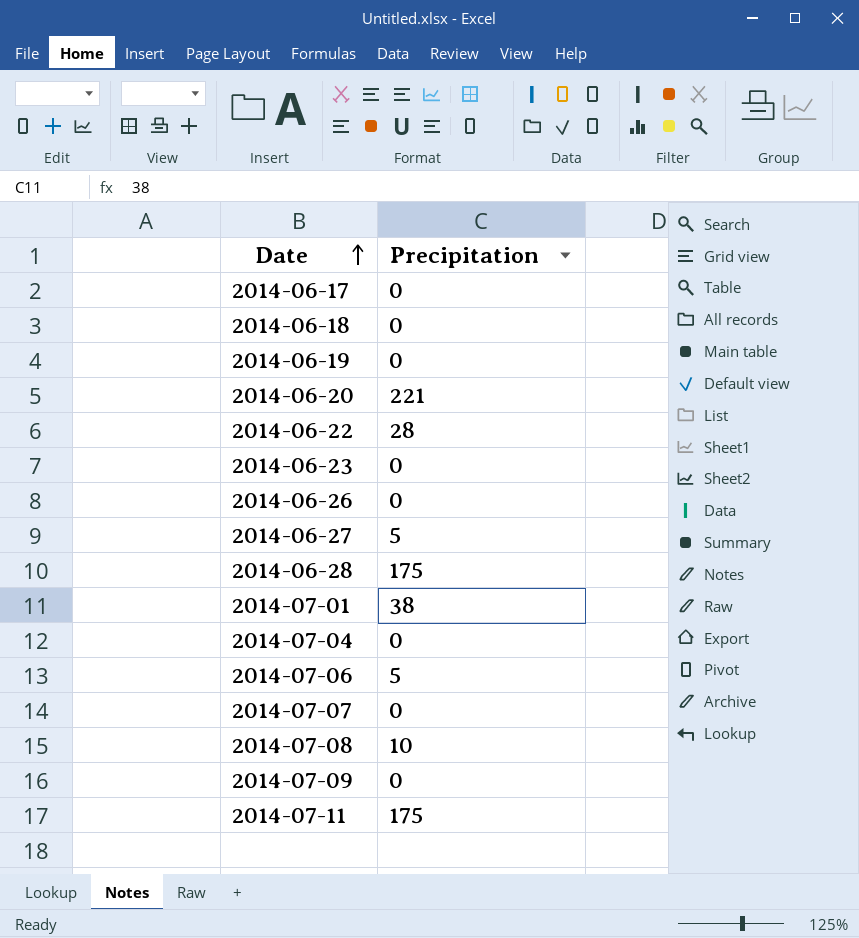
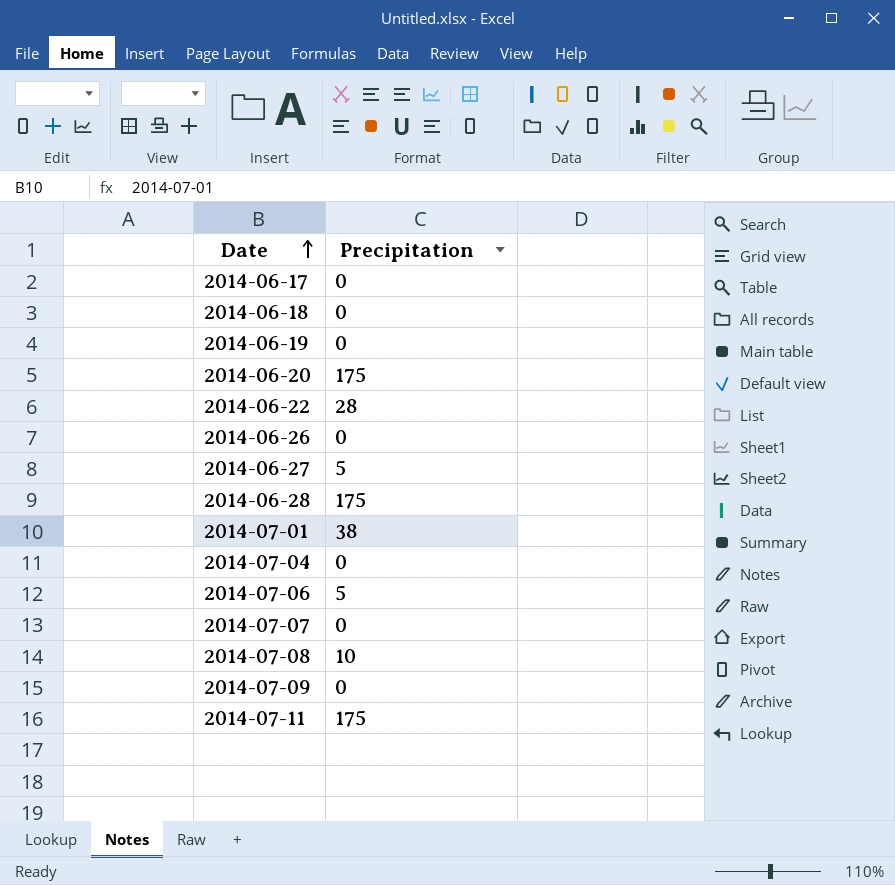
row 2014-06-23: 0 -> none
2014-06-20 | Precipitation: 221 -> 175

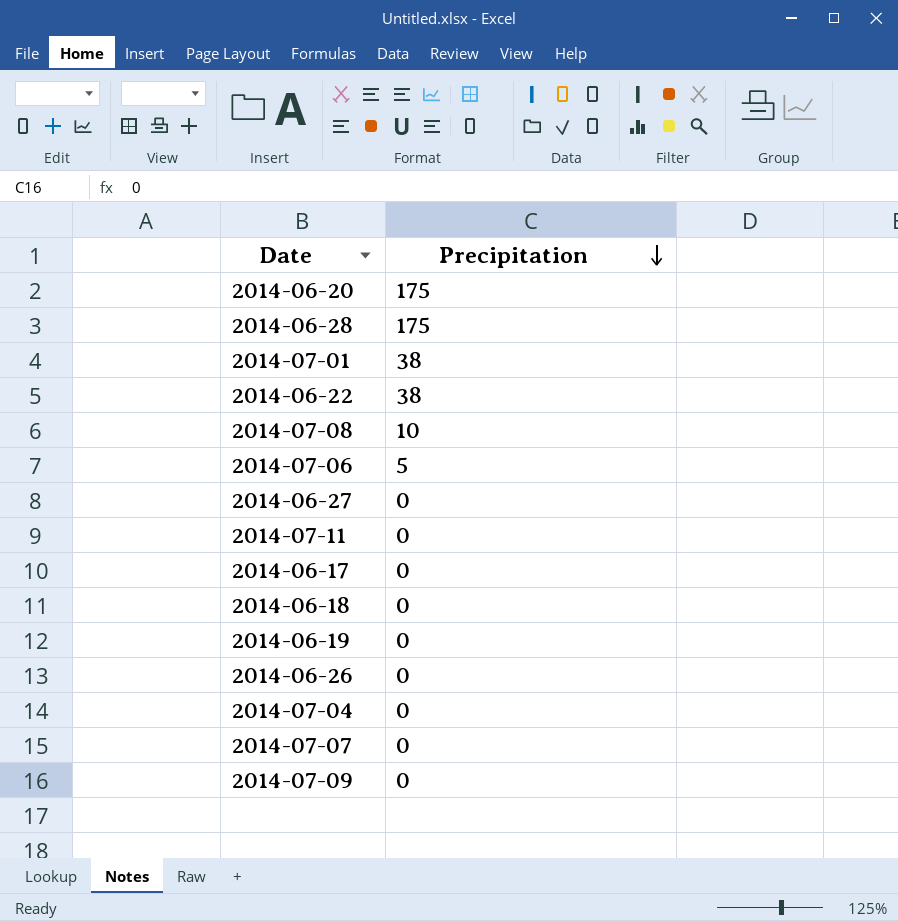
row order: Date ascending -> Precipitation descending
2014-06-22 | Precipitation: 28 -> 38
2014-06-27 | Precipitation: 5 -> 0
2014-07-11 | Precipitation: 175 -> 0

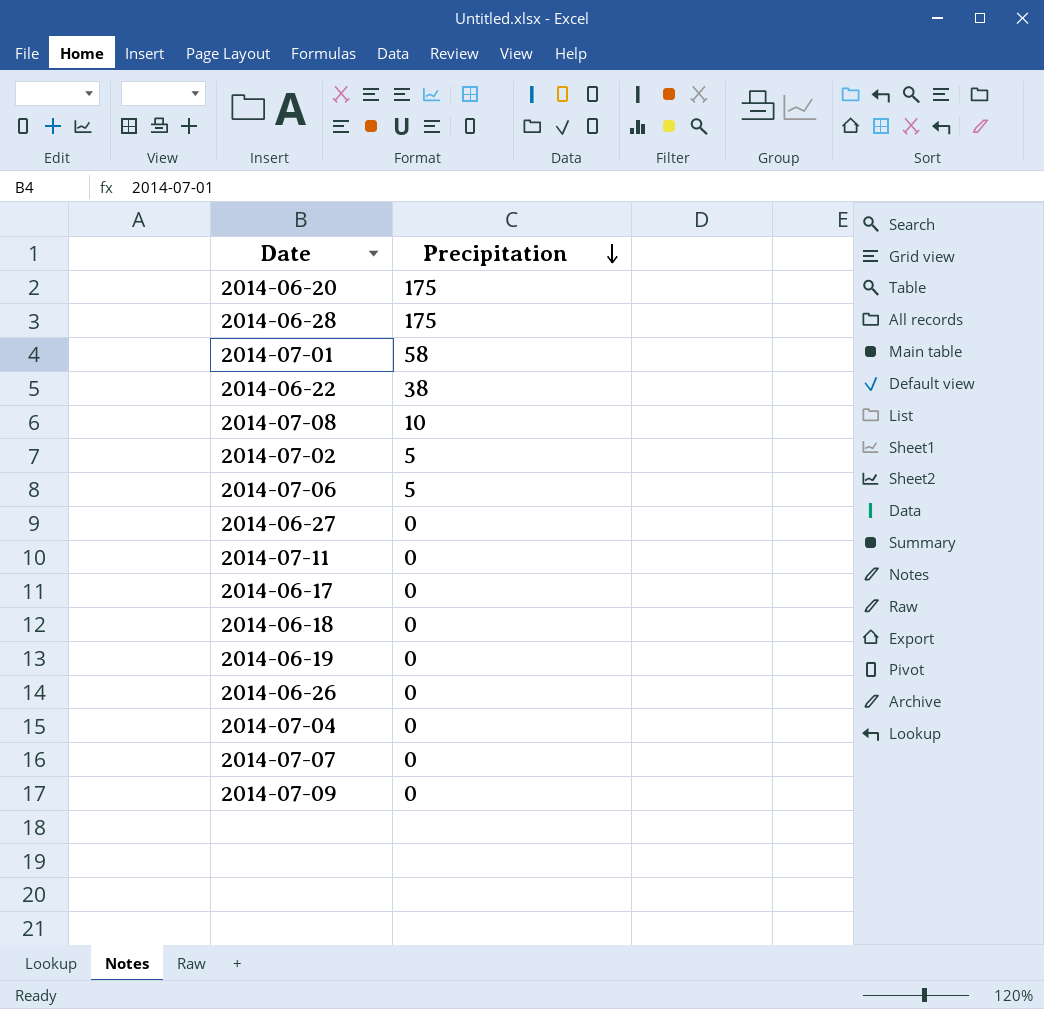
2014-07-01 | Precipitation: 38 -> 58
row 2014-07-02: none -> 5

